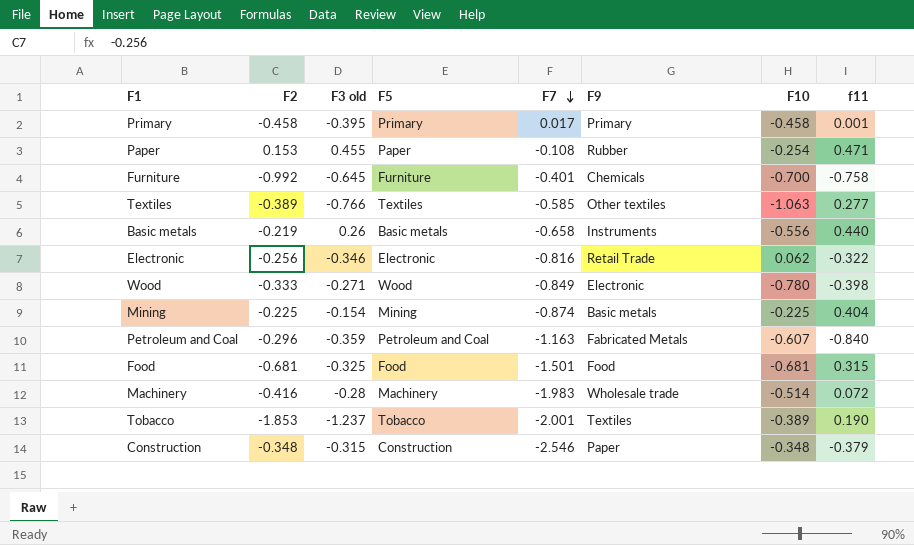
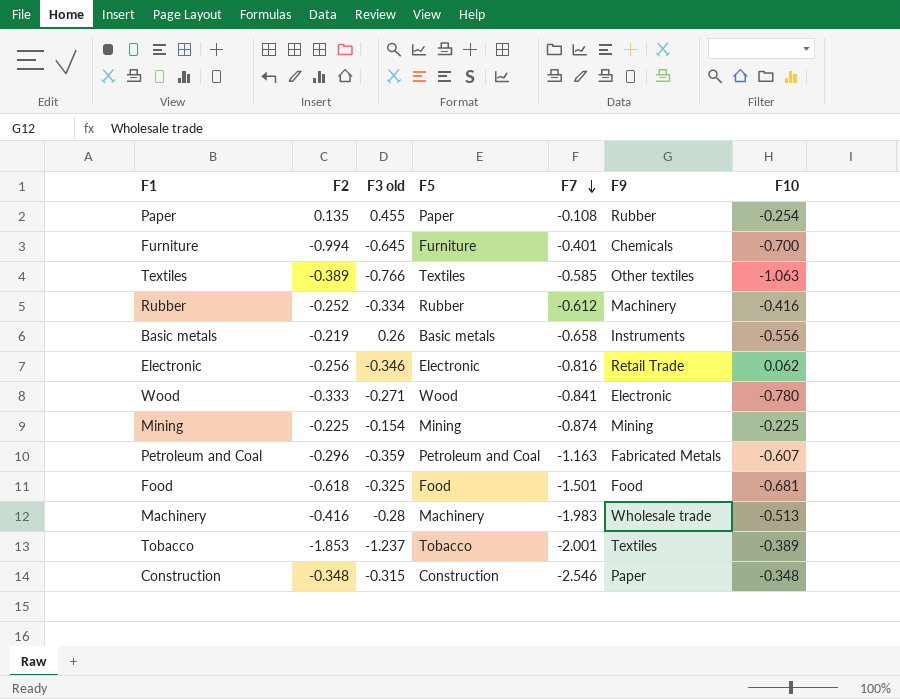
column f11 | position: 8 -> none
row Primary: -0.458 | -0.395 | Primary | 0.017 | Primary | -0.458 | 0.001 -> none
Paper | F2: 0.153 -> 0.135
Furniture | F2: -0.992 -> -0.994
row Rubber: none -> -0.252 | -0.334 | Rubber | -0.612 | Machinery | -0.416
Wood | F7: -0.849 -> -0.841
Mining | F9: Basic metals -> Mining
Food | F2: -0.681 -> -0.618
Machinery | F10: -0.514 -> -0.513

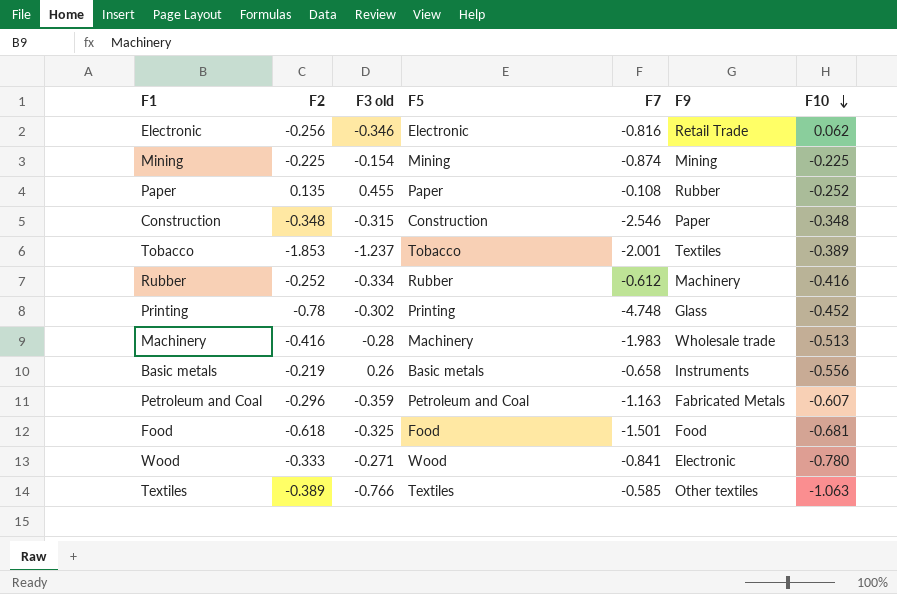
row order: F7 descending -> F10 descending
row Furniture: -0.994 | -0.645 | Furniture | -0.401 | Chemicals | -0.700 -> none
Paper | F10: -0.254 -> -0.252
row Printing: none -> -0.78 | -0.302 | Printing | -4.748 | Glass | -0.452

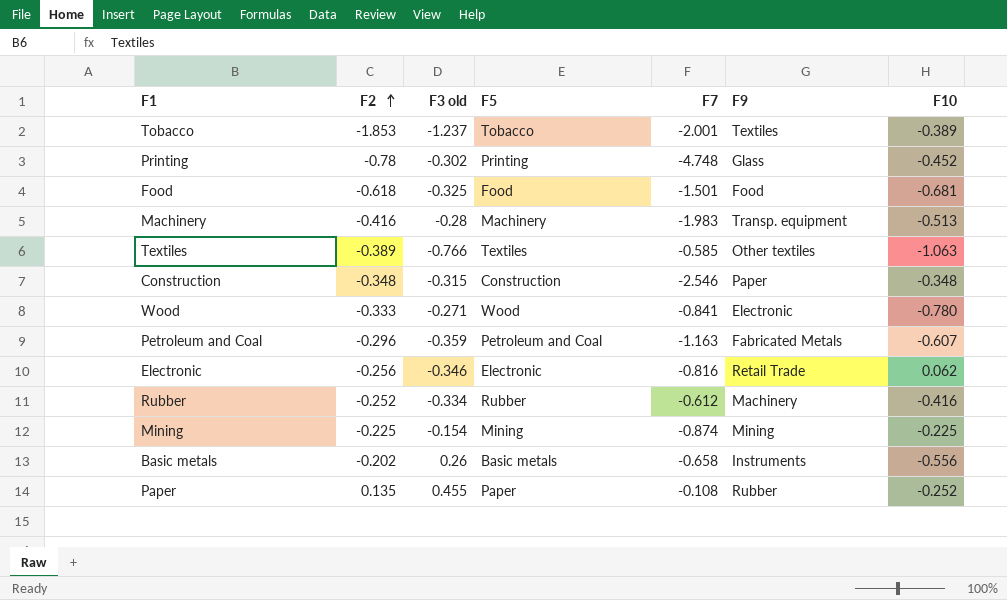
row order: F10 descending -> F2 ascending
Machinery | F9: Wholesale trade -> Transp. equipment
Basic metals | F2: -0.219 -> -0.202

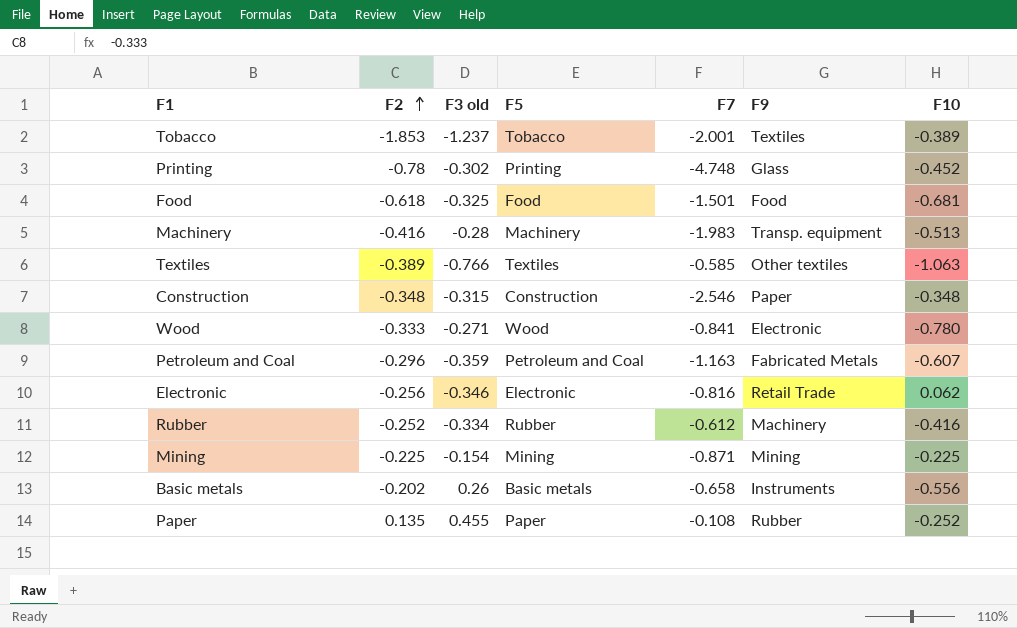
Mining | F7: -0.874 -> -0.871

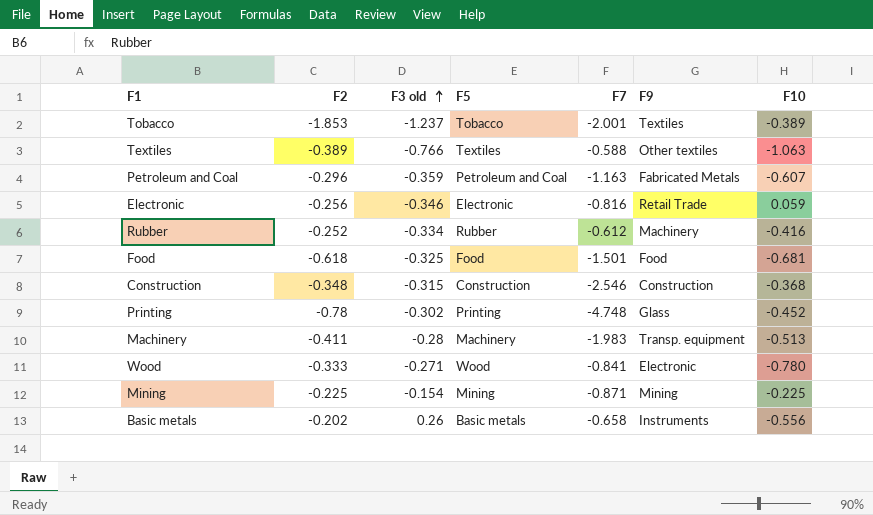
row order: F2 ascending -> F3 old ascending
row Paper: 0.135 | 0.455 | Paper | -0.108 | Rubber | -0.252 -> none
Textiles | F7: -0.585 -> -0.588
Electronic | F10: 0.062 -> 0.059
Construction | F9: Paper -> Construction
Construction | F10: -0.348 -> -0.368
Machinery | F2: -0.416 -> -0.411

